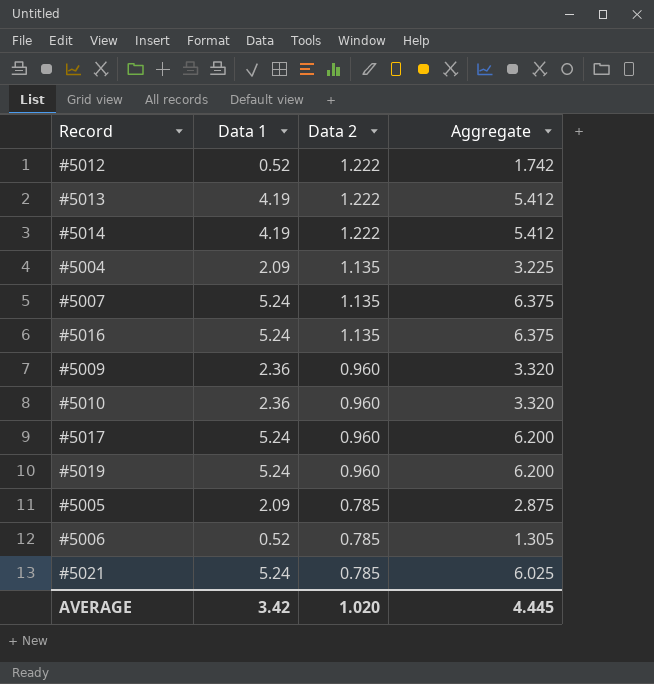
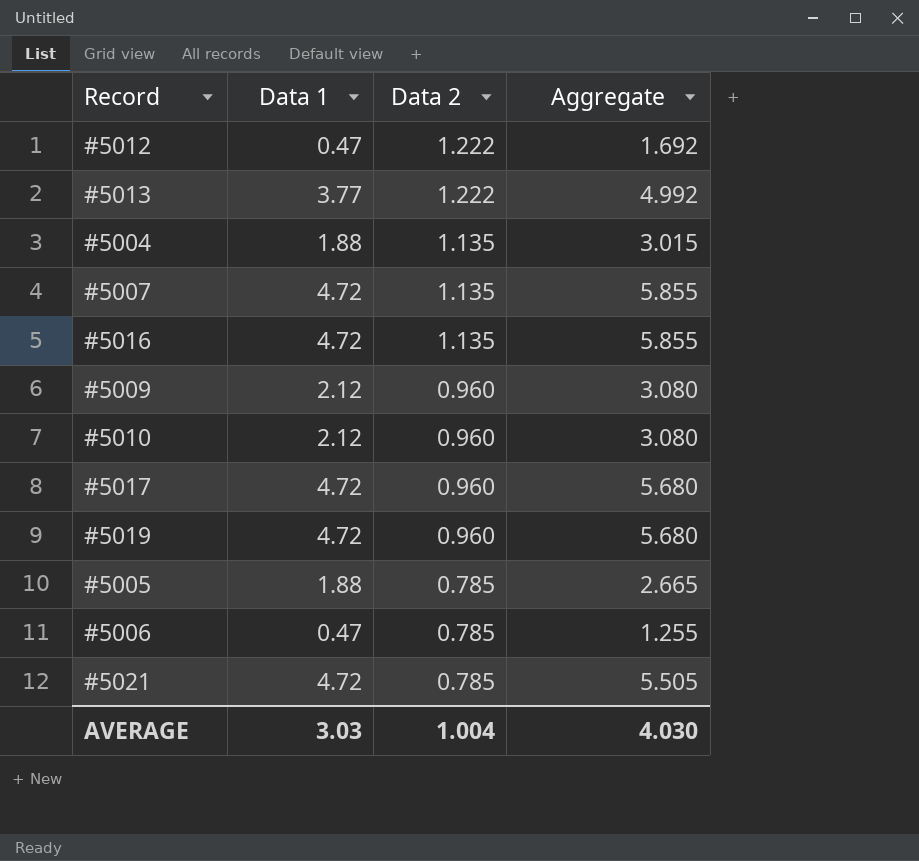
row #5014: 4.19 | 1.222 | 5.412 -> none
#5012 | Data 1: 0.52 -> 0.47
#5012 | Aggregate: 1.742 -> 1.692
#5013 | Data 1: 4.19 -> 3.77
#5013 | Aggregate: 5.412 -> 4.992
#5004 | Data 1: 2.09 -> 1.88
#5004 | Aggregate: 3.225 -> 3.015
#5007 | Data 1: 5.24 -> 4.72
#5007 | Aggregate: 6.375 -> 5.855
#5016 | Data 1: 5.24 -> 4.72
#5016 | Aggregate: 6.375 -> 5.855
#5009 | Data 1: 2.36 -> 2.12
#5009 | Aggregate: 3.320 -> 3.080
#5010 | Data 1: 2.36 -> 2.12
#5010 | Aggregate: 3.320 -> 3.080
#5017 | Data 1: 5.24 -> 4.72
#5017 | Aggregate: 6.200 -> 5.680
#5019 | Data 1: 5.24 -> 4.72
#5019 | Aggregate: 6.200 -> 5.680
#5005 | Data 1: 2.09 -> 1.88
#5005 | Aggregate: 2.875 -> 2.665
#5006 | Data 1: 0.52 -> 0.47
#5006 | Aggregate: 1.305 -> 1.255
#5021 | Data 1: 5.24 -> 4.72
#5021 | Aggregate: 6.025 -> 5.505
AVERAGE | Data 1: 3.42 -> 3.03
AVERAGE | Data 2: 1.020 -> 1.004
AVERAGE | Aggregate: 4.445 -> 4.030

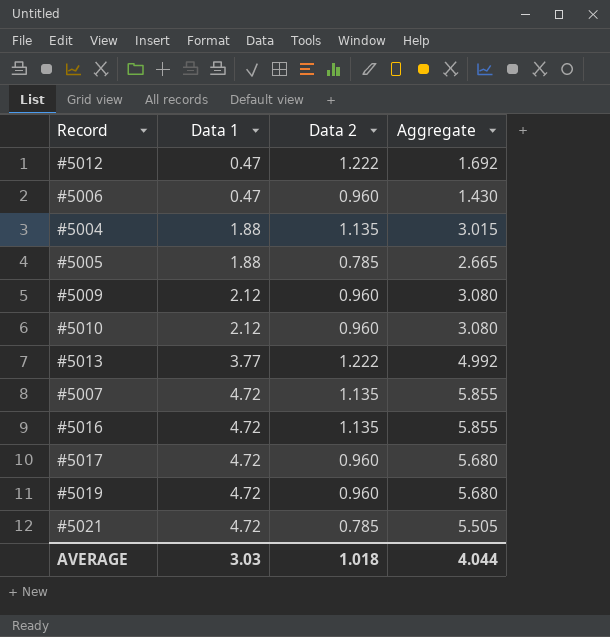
row order: Data 2 descending -> Data 1 ascending
#5006 | Data 2: 0.785 -> 0.960
#5006 | Aggregate: 1.255 -> 1.430
AVERAGE | Data 2: 1.004 -> 1.018
AVERAGE | Aggregate: 4.030 -> 4.044

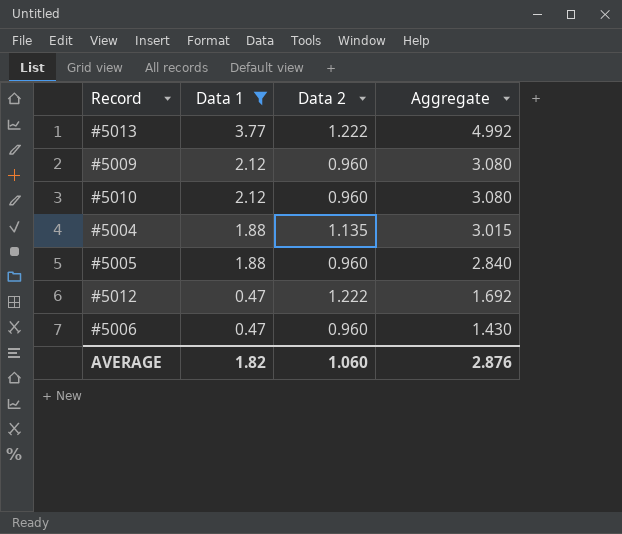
filter: none -> Data 1 != 4.72
row order: Data 1 ascending -> Data 1 descending
#5005 | Data 2: 0.785 -> 0.960
#5005 | Aggregate: 2.665 -> 2.840
AVERAGE | Data 1: 3.03 -> 1.82
AVERAGE | Data 2: 1.018 -> 1.060
AVERAGE | Aggregate: 4.044 -> 2.876

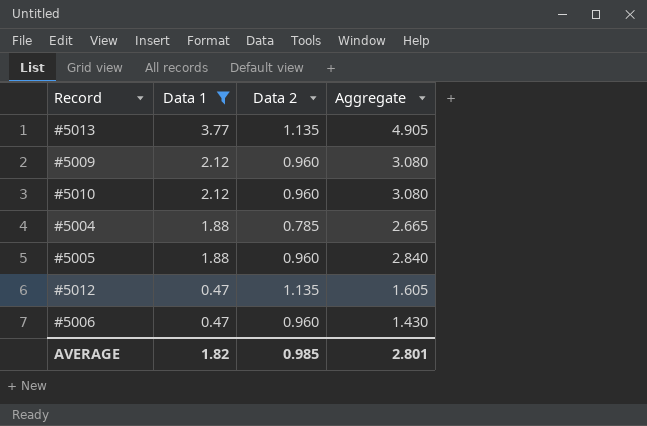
#5013 | Data 2: 1.222 -> 1.135
#5013 | Aggregate: 4.992 -> 4.905
#5004 | Data 2: 1.135 -> 0.785
#5004 | Aggregate: 3.015 -> 2.665
#5012 | Data 2: 1.222 -> 1.135
#5012 | Aggregate: 1.692 -> 1.605
AVERAGE | Data 2: 1.060 -> 0.985
AVERAGE | Aggregate: 2.876 -> 2.801

